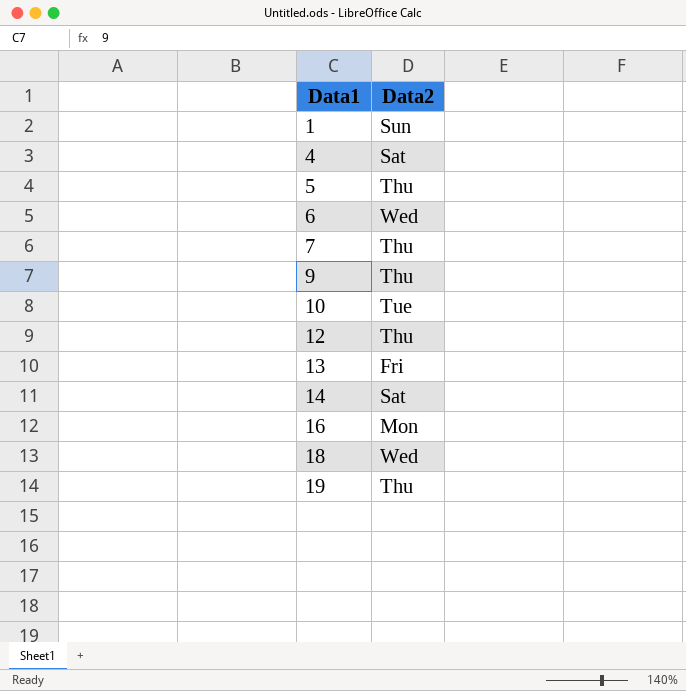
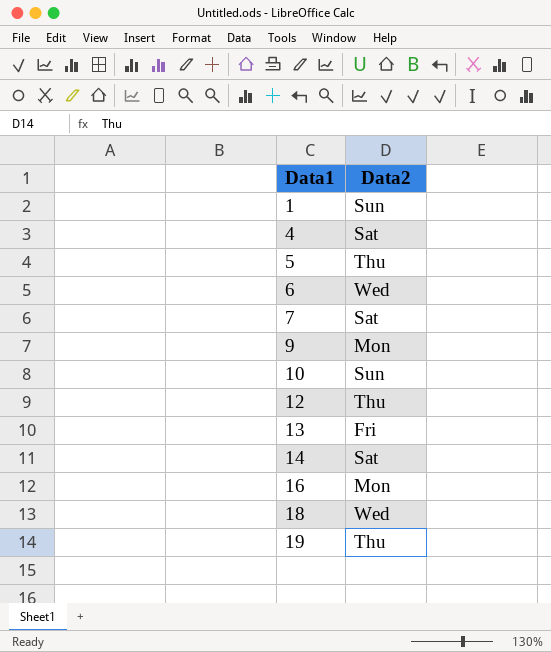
7 | Data2: Thu -> Sat
9 | Data2: Thu -> Mon
10 | Data2: Tue -> Sun

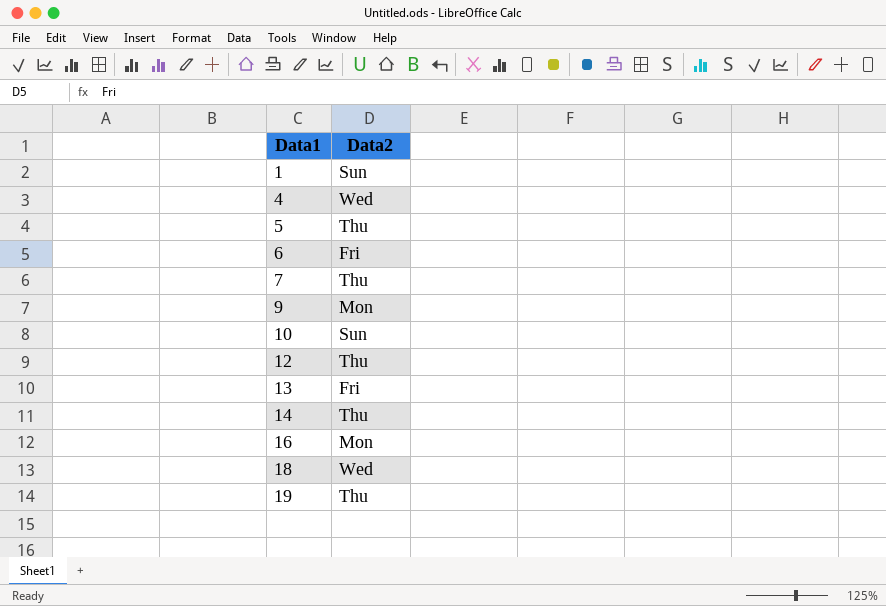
4 | Data2: Sat -> Wed
6 | Data2: Wed -> Fri
7 | Data2: Sat -> Thu
14 | Data2: Sat -> Thu

